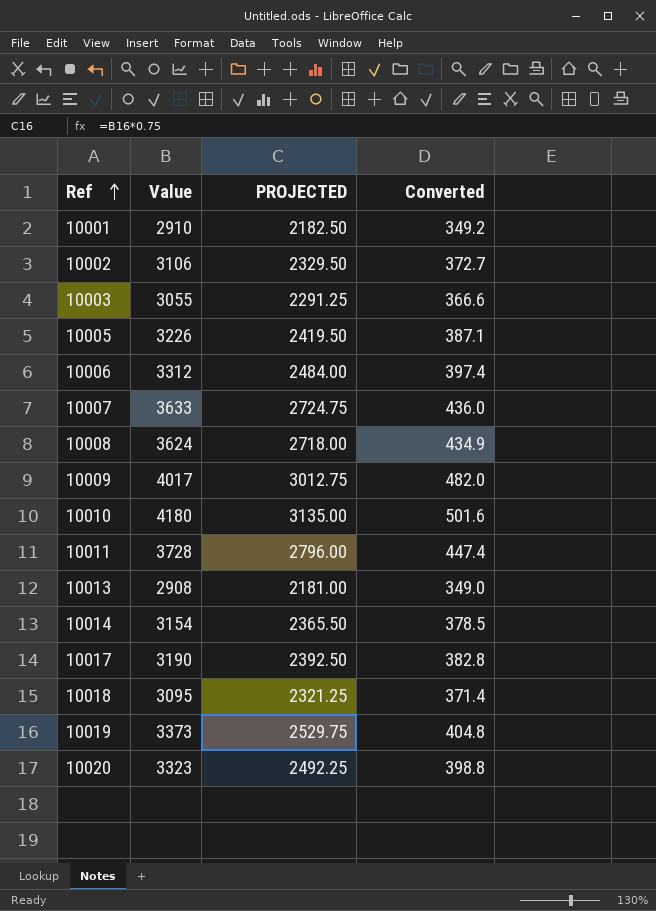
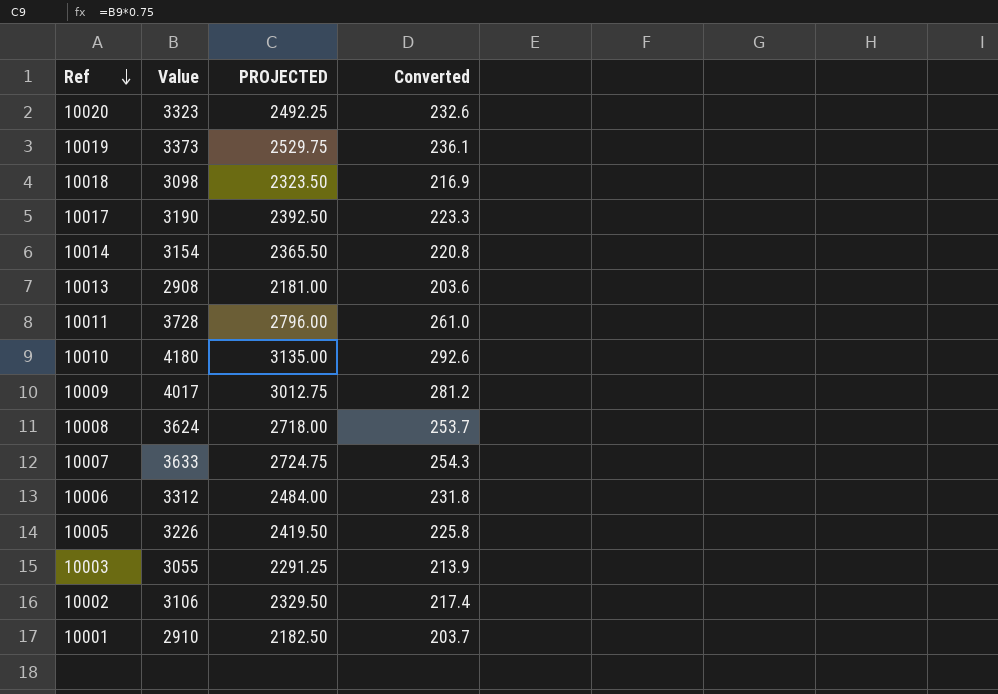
row order: Ref ascending -> Ref descending
column Converted | formula: [Value] * 0.12 -> [Value] * 0.07
10018 | Value: 3095 -> 3098
10018 | PROJECTED: 2321.25 -> 2323.50

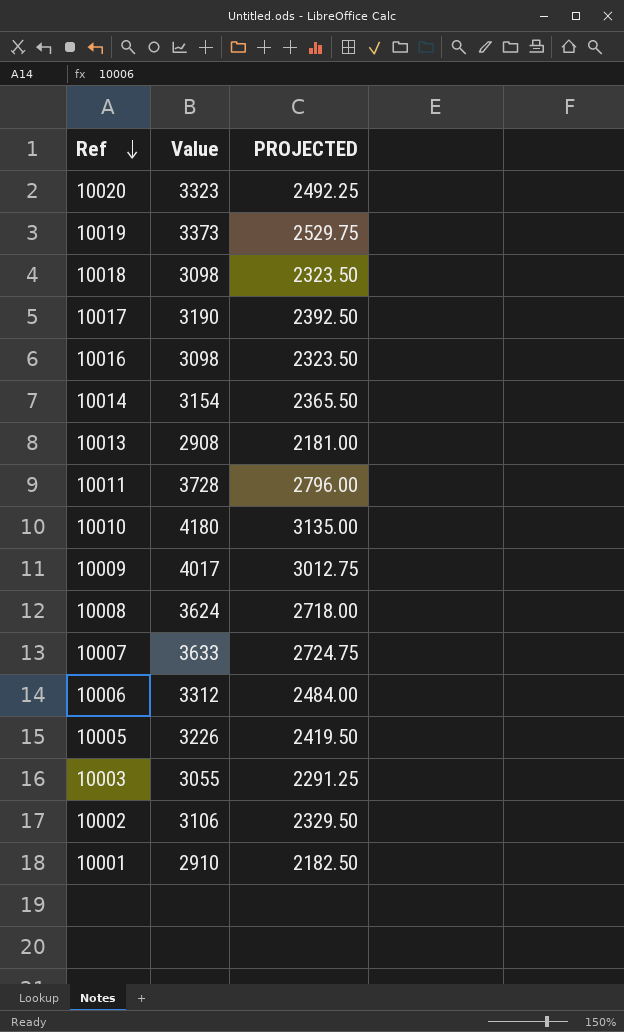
column Converted | formula: [Value] * 0.07 -> none
row 10016: none -> 3098 | 2323.50

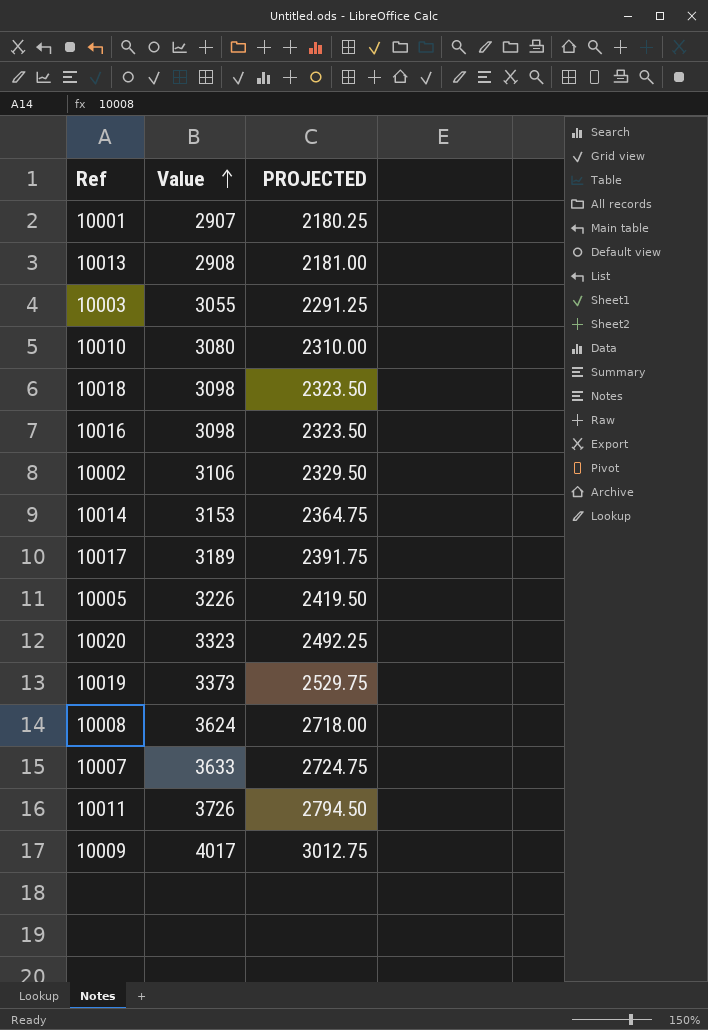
row order: Ref descending -> Value ascending
row 10006: 3312 | 2484.00 -> none
10001 | Value: 2910 -> 2907
10001 | PROJECTED: 2182.50 -> 2180.25
10010 | Value: 4180 -> 3080
10010 | PROJECTED: 3135.00 -> 2310.00
10014 | Value: 3154 -> 3153
10014 | PROJECTED: 2365.50 -> 2364.75
10017 | Value: 3190 -> 3189
10017 | PROJECTED: 2392.50 -> 2391.75
10011 | Value: 3728 -> 3726
10011 | PROJECTED: 2796.00 -> 2794.50

